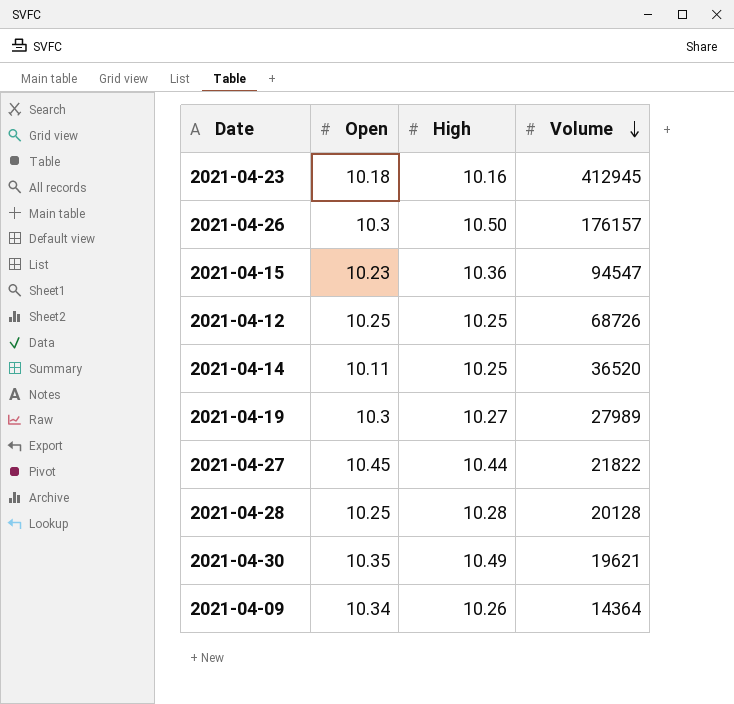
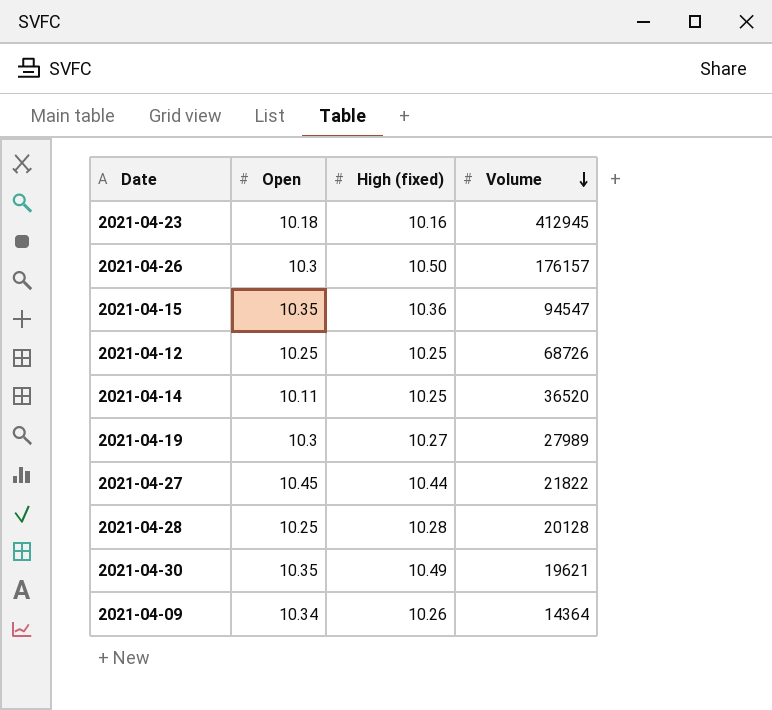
column name: High -> High (fixed)
2021-04-15 | Open: 10.23 -> 10.35

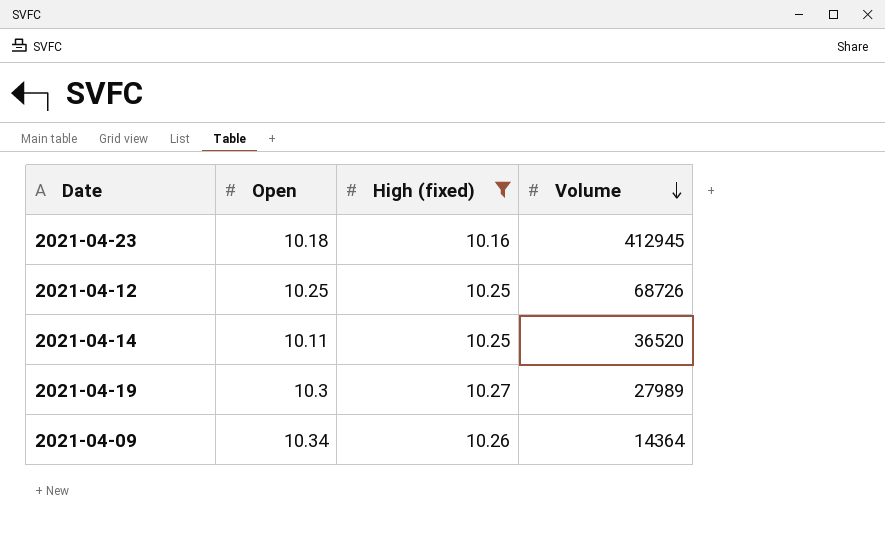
filter: none -> High (fixed) <= 10.27

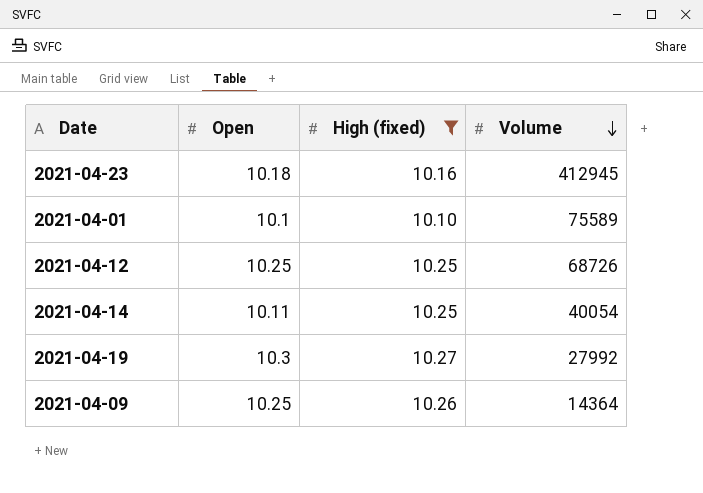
row 2021-04-01: none -> 10.1 | 10.10 | 75589
2021-04-14 | Volume: 36520 -> 40054
2021-04-19 | Volume: 27989 -> 27992
2021-04-09 | Open: 10.34 -> 10.25

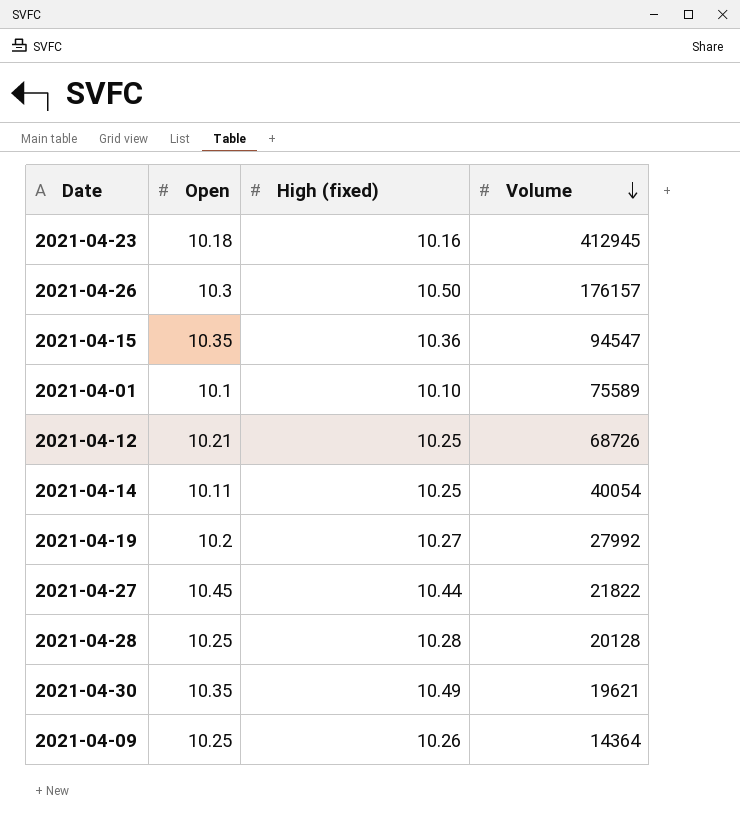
filter: High (fixed) <= 10.27 -> none
2021-04-12 | Open: 10.25 -> 10.21
2021-04-19 | Open: 10.3 -> 10.2

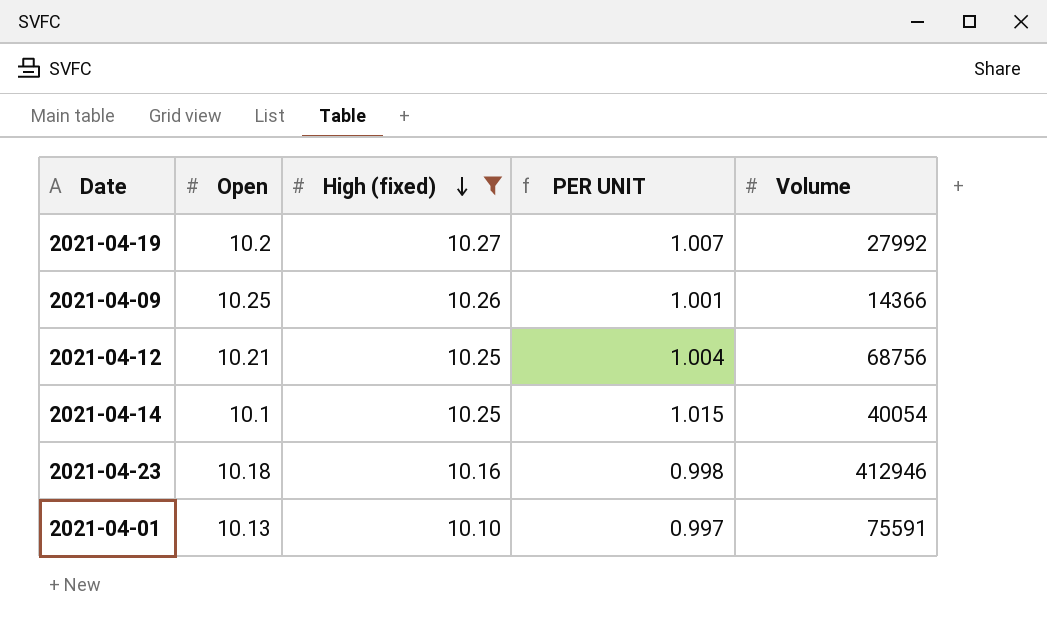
filter: none -> High (fixed) <= 10.27
row order: Volume descending -> High (fixed) descending
column PER UNIT | formula: none -> [High (fixed)] / [Open]
2021-04-09 | Volume: 14364 -> 14366
2021-04-12 | Volume: 68726 -> 68756
2021-04-14 | Open: 10.11 -> 10.1
2021-04-23 | Volume: 412945 -> 412946
2021-04-01 | Open: 10.1 -> 10.13
2021-04-01 | Volume: 75589 -> 75591

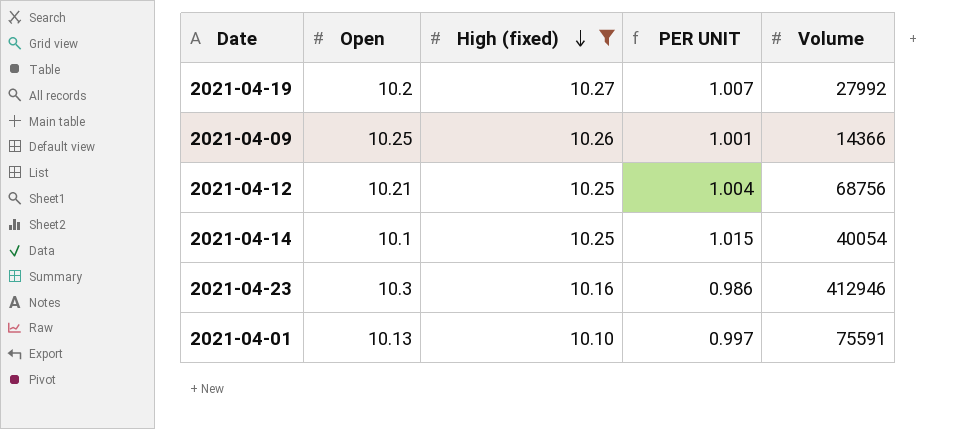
2021-04-23 | Open: 10.18 -> 10.3
2021-04-23 | PER UNIT: 0.998 -> 0.986

